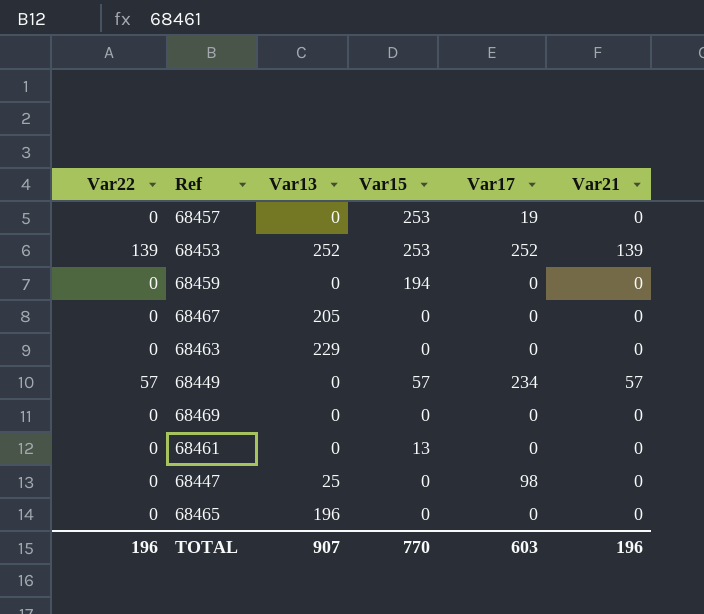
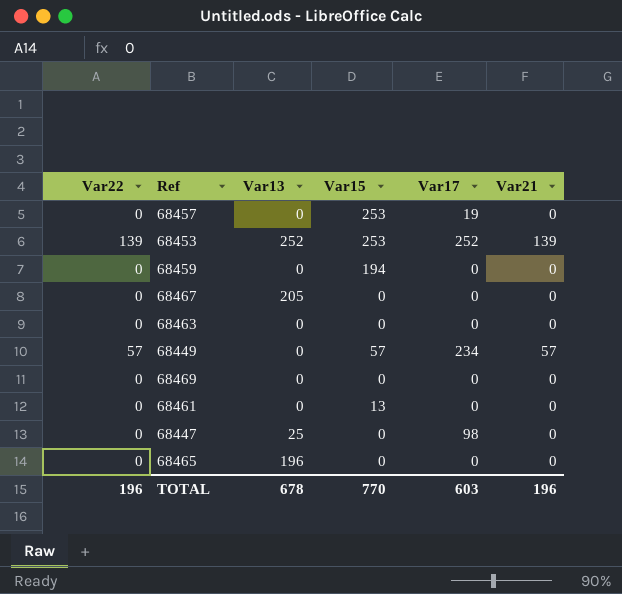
68463 | Var13: 229 -> 0
TOTAL | Var13: 907 -> 678

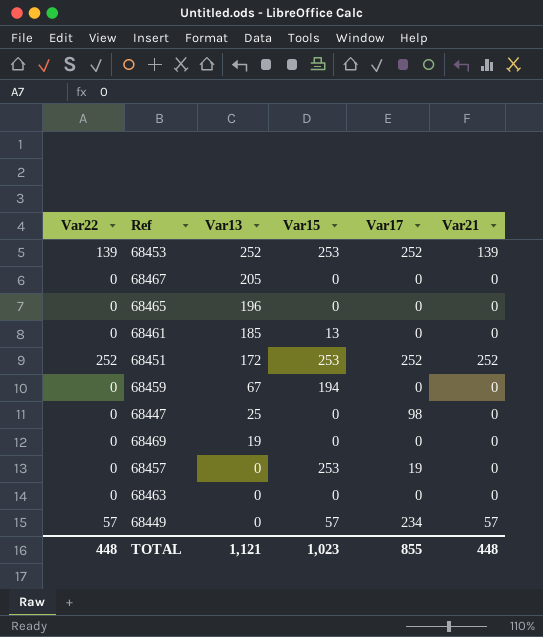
row order: none -> Var13 descending
68461 | Var13: 0 -> 185
row 68451: none -> 252 | 172 | 253 | 252 | 252
68459 | Var13: 0 -> 67
68469 | Var13: 0 -> 19
TOTAL | Var22: 196 -> 448
TOTAL | Var13: 678 -> 1,121
TOTAL | Var15: 770 -> 1,023
TOTAL | Var17: 603 -> 855
TOTAL | Var21: 196 -> 448

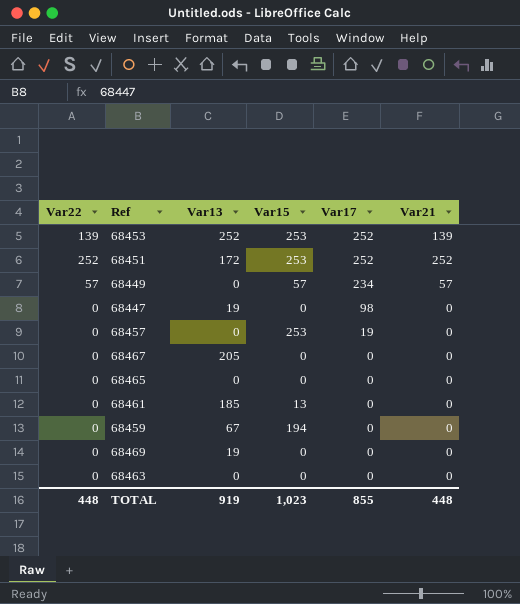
row order: Var13 descending -> Var17 descending
68447 | Var13: 25 -> 19
68465 | Var13: 196 -> 0
TOTAL | Var13: 1,121 -> 919

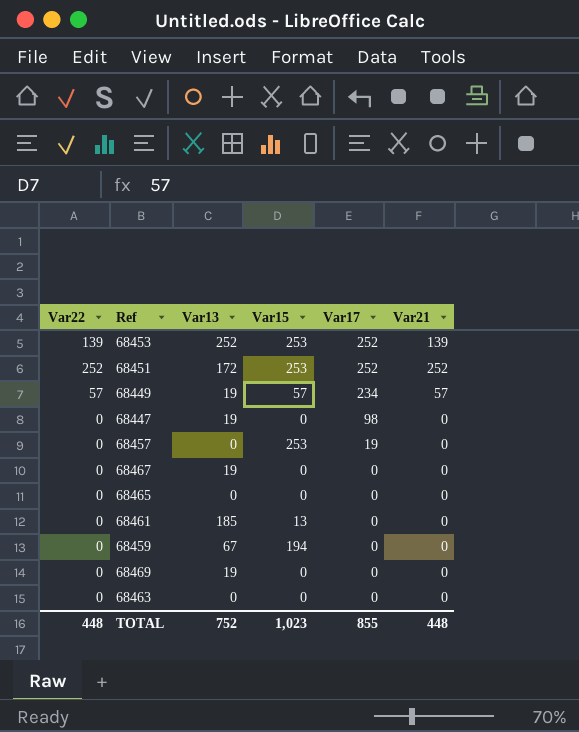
68449 | Var13: 0 -> 19
68467 | Var13: 205 -> 19
TOTAL | Var13: 919 -> 752

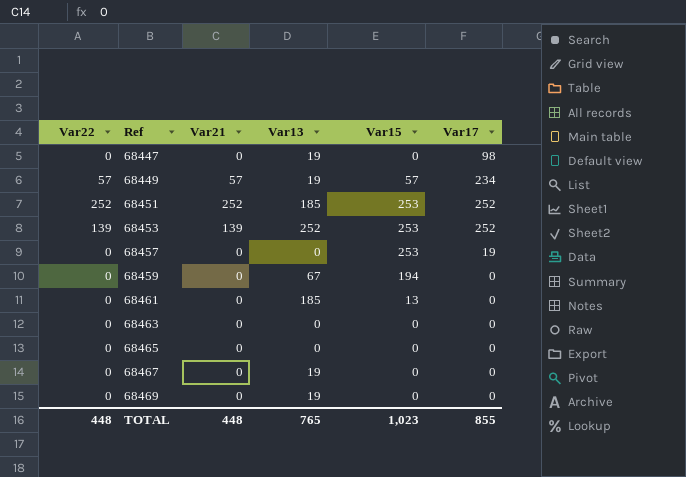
row order: Var17 descending -> Ref ascending
column Var21 | position: 6 -> 3
68451 | Var13: 172 -> 185
TOTAL | Var13: 752 -> 765

